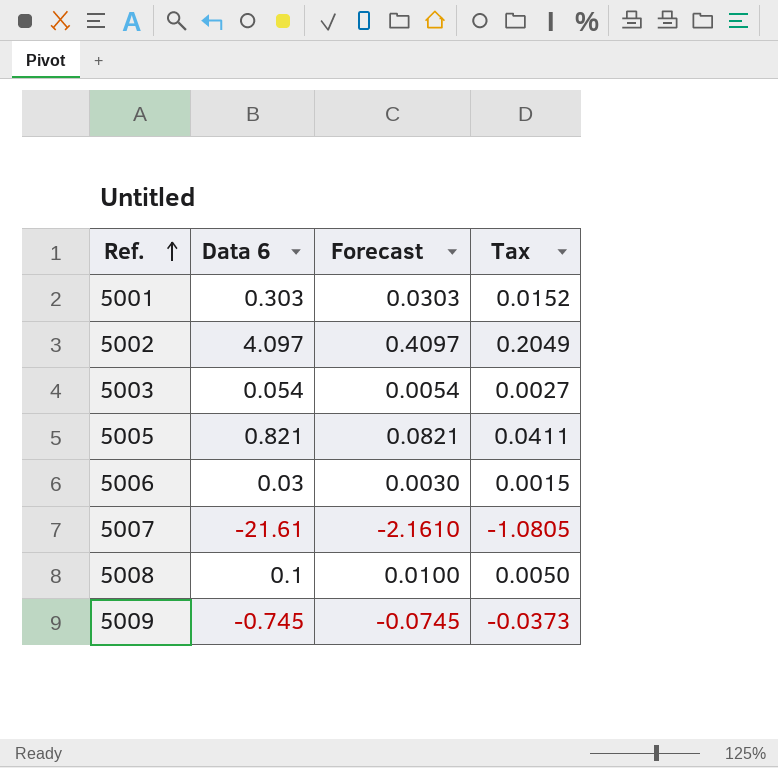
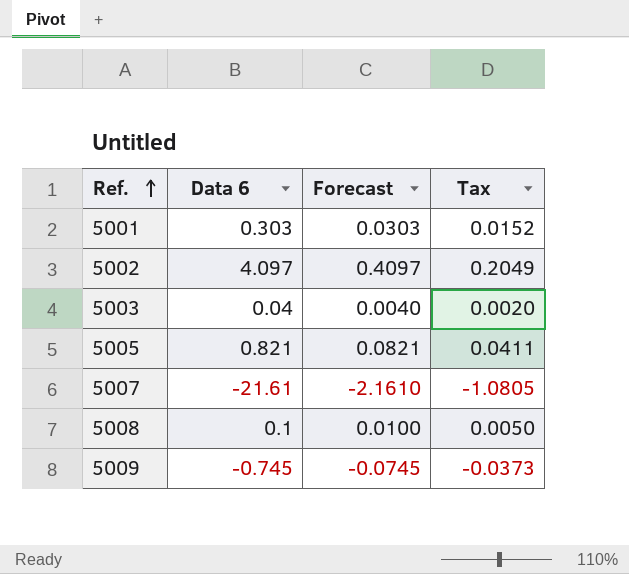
row 5006: 0.03 | 0.0030 | 0.0015 -> none
5003 | Data 6: 0.054 -> 0.04
5003 | Forecast: 0.0054 -> 0.0040
5003 | Tax: 0.0027 -> 0.0020

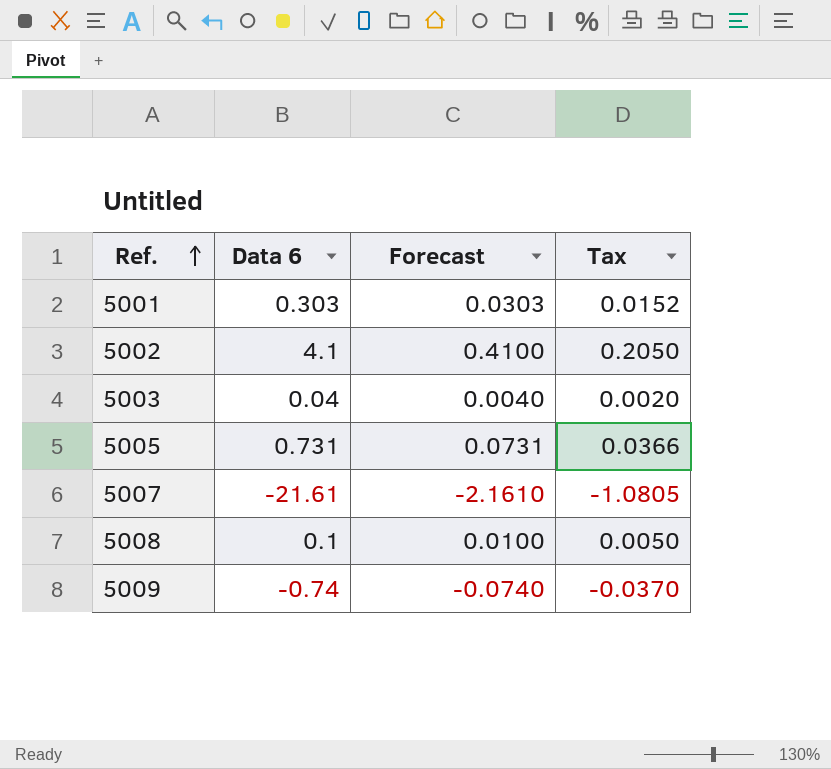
5002 | Data 6: 4.097 -> 4.1
5002 | Forecast: 0.4097 -> 0.4100
5002 | Tax: 0.2049 -> 0.2050
5005 | Data 6: 0.821 -> 0.731
5005 | Forecast: 0.0821 -> 0.0731
5005 | Tax: 0.0411 -> 0.0366
5009 | Data 6: -0.745 -> -0.74
5009 | Forecast: -0.0745 -> -0.0740
5009 | Tax: -0.0373 -> -0.0370

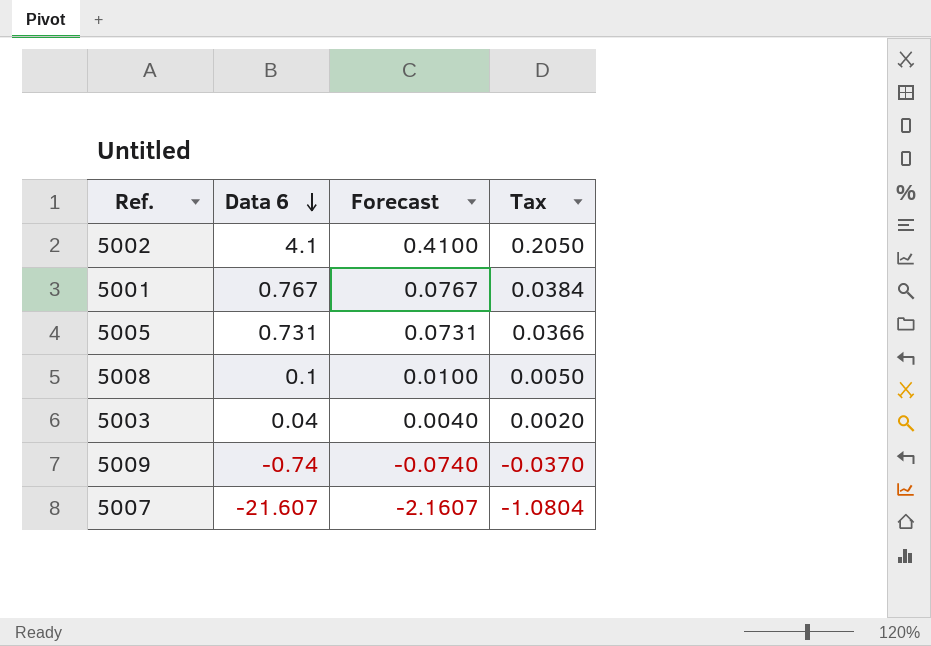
row order: Ref. ascending -> Data 6 descending
5001 | Data 6: 0.303 -> 0.767
5001 | Forecast: 0.0303 -> 0.0767
5001 | Tax: 0.0152 -> 0.0384
5007 | Data 6: -21.61 -> -21.607
5007 | Forecast: -2.1610 -> -2.1607
5007 | Tax: -1.0805 -> -1.0804

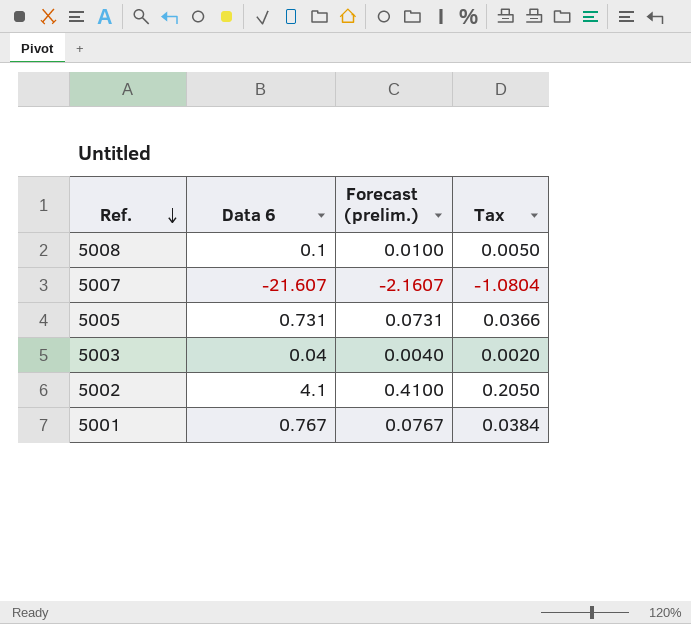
row order: Data 6 descending -> Ref. descending
column name: Forecast -> Forecast (prelim.)
row 5009: -0.74 | -0.0740 | -0.0370 -> none

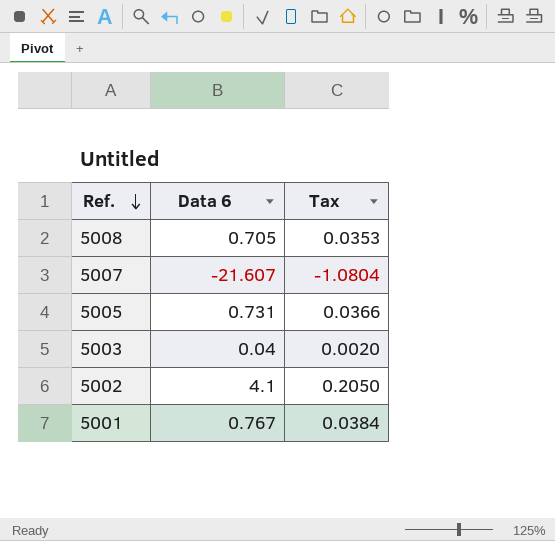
column Forecast (prelim.) | formula: [Data 6] * 0.1 -> none
5008 | Data 6: 0.1 -> 0.705
5008 | Tax: 0.0050 -> 0.0353

